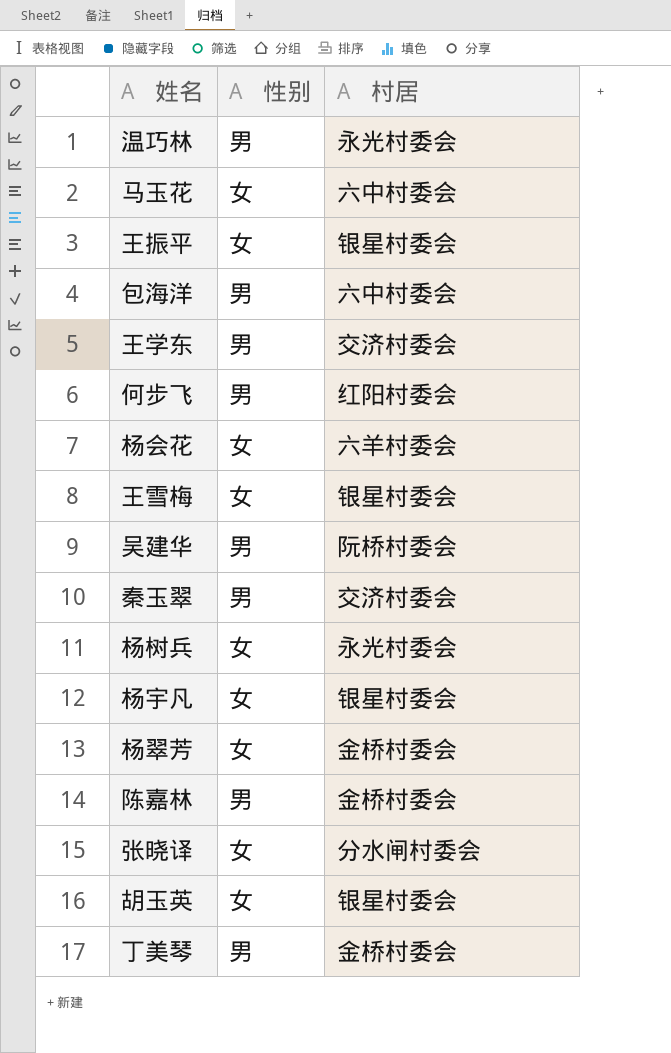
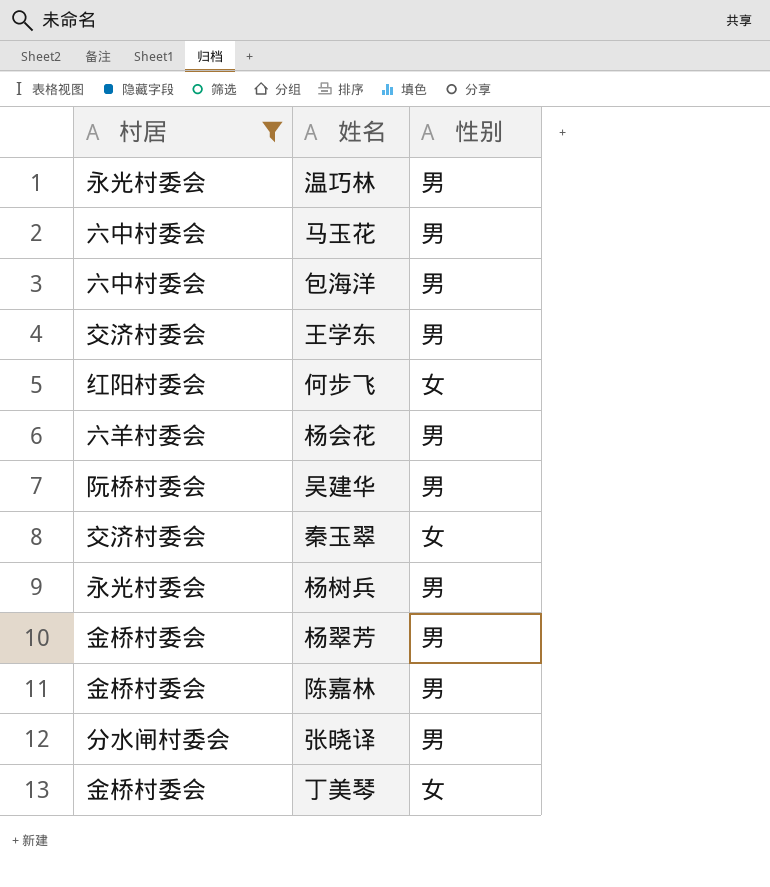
filter: none -> 村居 != 银星村委会
column 村居 | position: 3 -> 1
马玉花 | 性别: 女 -> 男
何步飞 | 性别: 男 -> 女
杨会花 | 性别: 女 -> 男
秦玉翠 | 性别: 男 -> 女
杨树兵 | 性别: 女 -> 男
杨翠芳 | 性别: 女 -> 男
张晓译 | 性别: 女 -> 男
丁美琴 | 性别: 男 -> 女

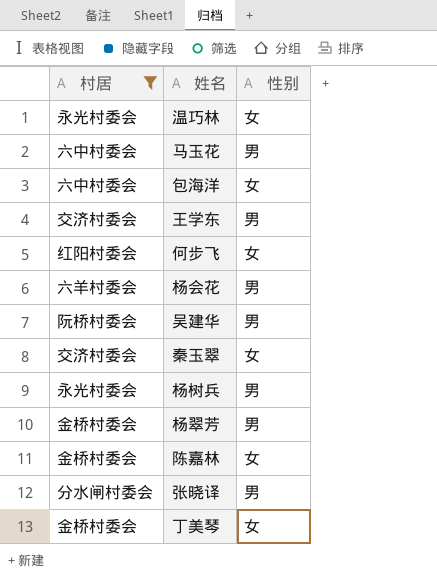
温巧林 | 性别: 男 -> 女
包海洋 | 性别: 男 -> 女
陈嘉林 | 性别: 男 -> 女

